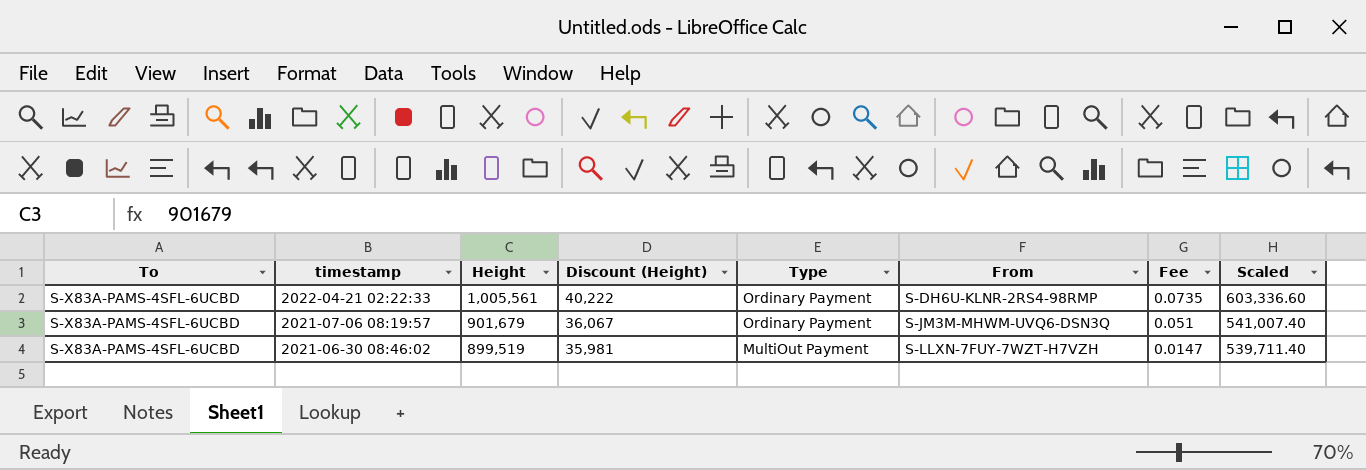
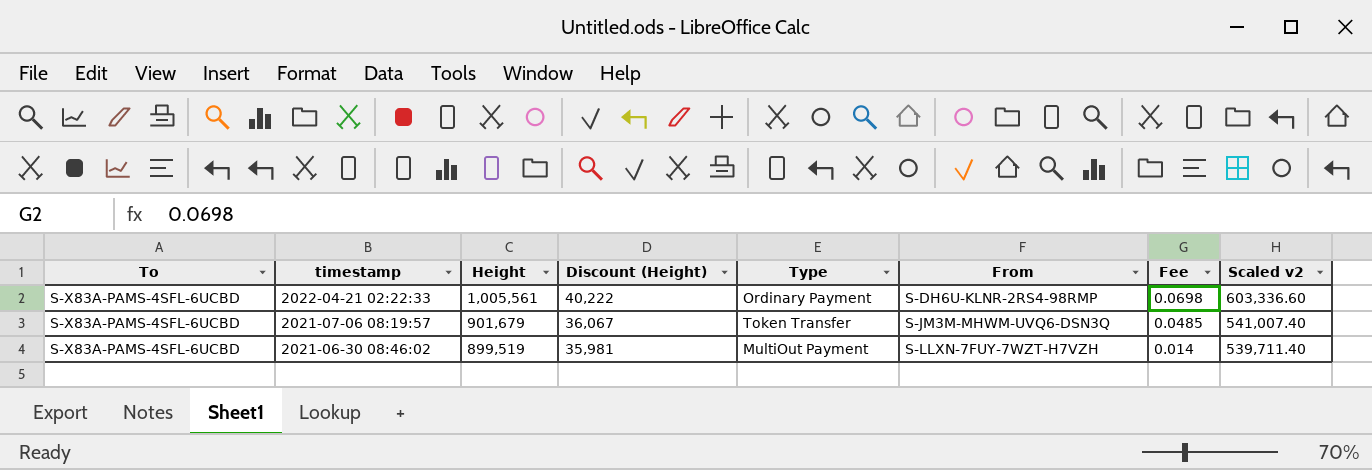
column name: Scaled -> Scaled v2
2022-04-21 02:22:33 | Fee: 0.0735 -> 0.0698
2021-07-06 08:19:57 | Type: Ordinary Payment -> Token Transfer
2021-07-06 08:19:57 | Fee: 0.051 -> 0.0485
2021-06-30 08:46:02 | Fee: 0.0147 -> 0.014

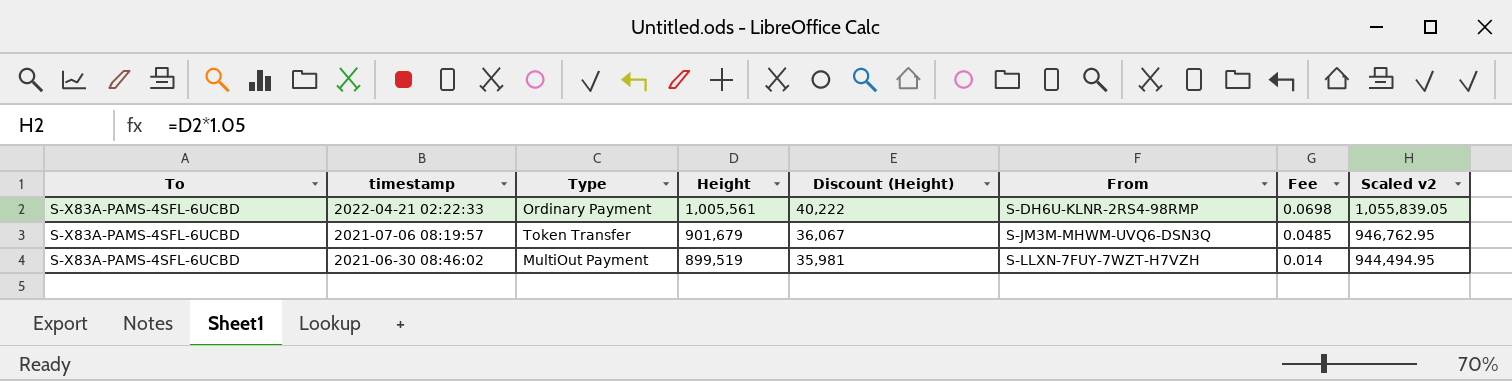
column Type | position: 5 -> 3
column Scaled v2 | formula: [Height] * 0.6 -> [Height] * 1.05

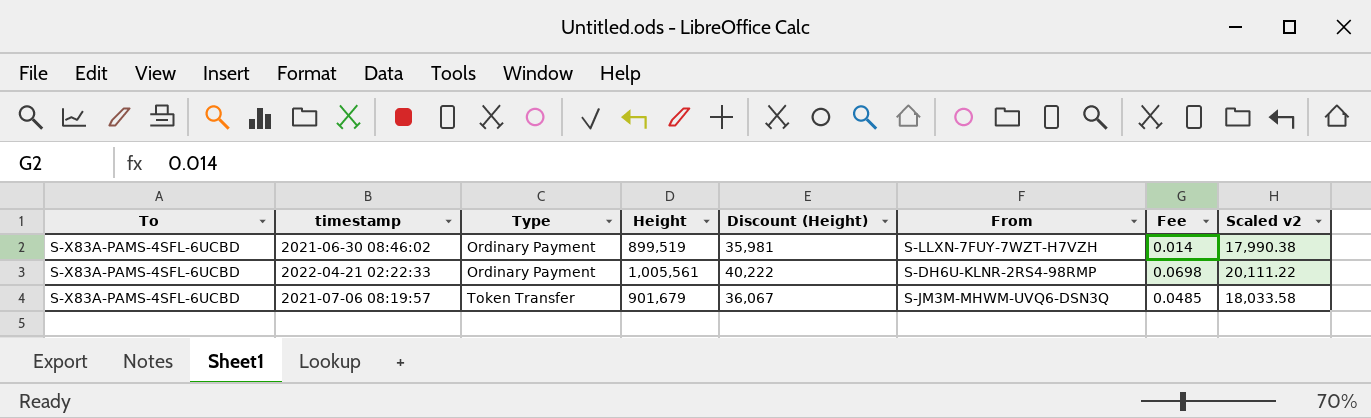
row order: timestamp descending -> Type ascending
column Scaled v2 | formula: [Height] * 1.05 -> [Height] * 0.02
2021-06-30 08:46:02 | Type: MultiOut Payment -> Ordinary Payment

